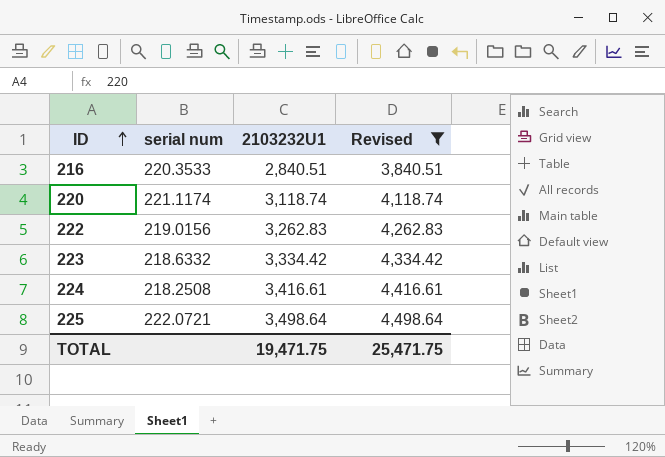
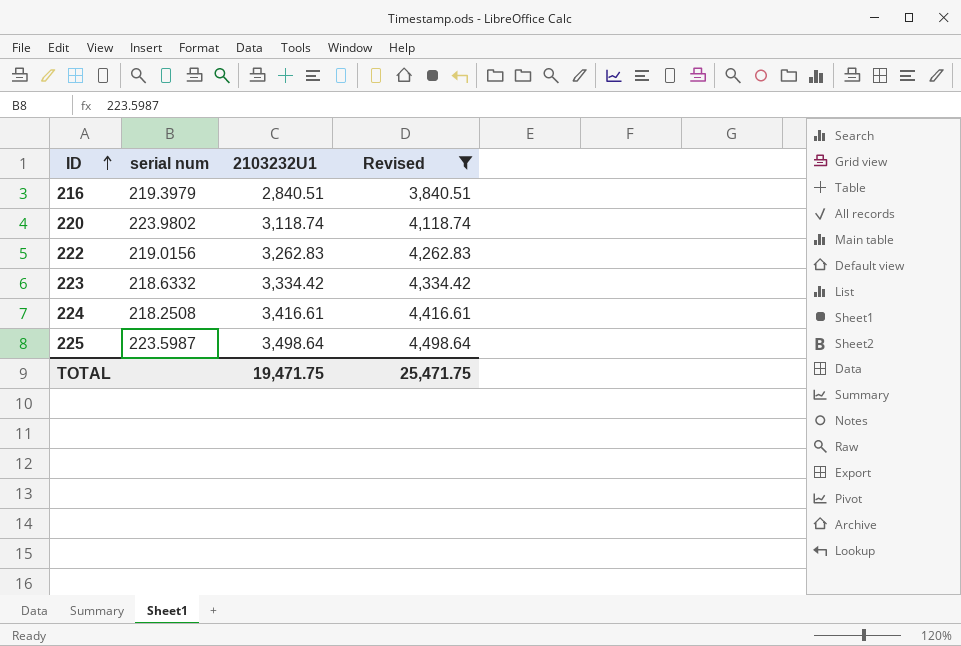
216 | serial num: 220.3533 -> 219.3979
220 | serial num: 221.1174 -> 223.9802
225 | serial num: 222.0721 -> 223.5987

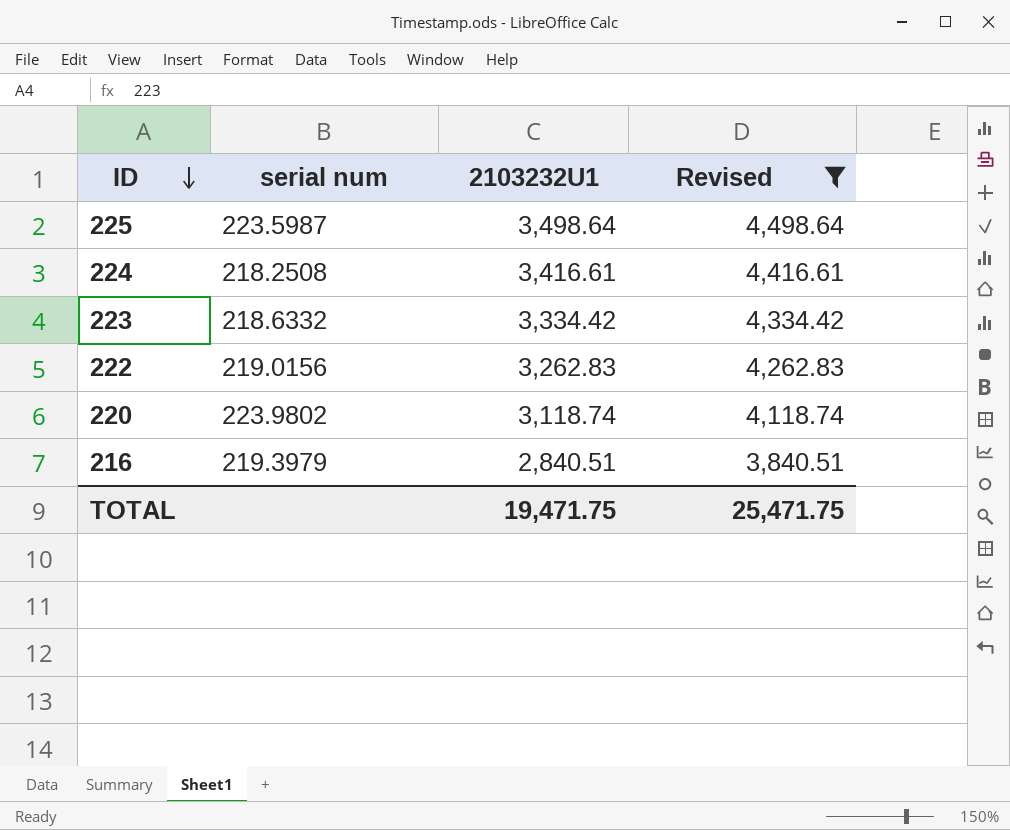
row order: ID ascending -> ID descending

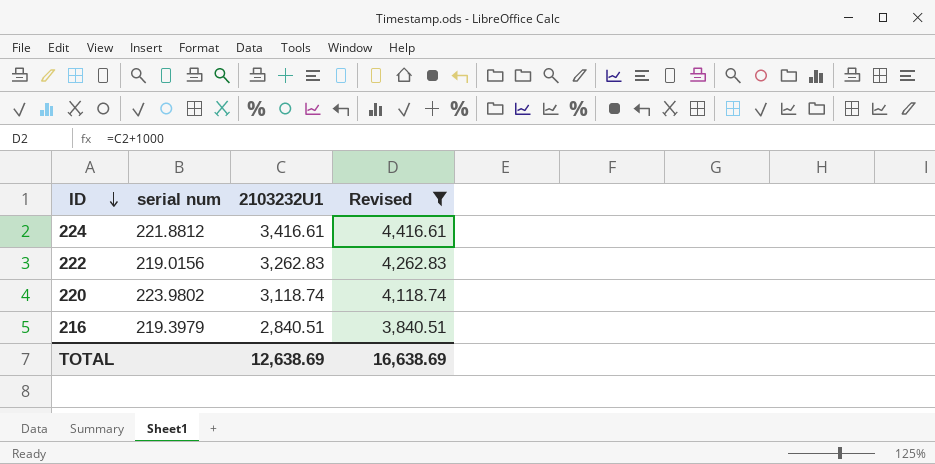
row 225: 223.5987 | 3,498.64 | 4,498.64 -> none
row 223: 218.6332 | 3,334.42 | 4,334.42 -> none
224 | serial num: 218.2508 -> 221.8812
TOTAL | 2103232U1: 19,471.75 -> 12,638.69
TOTAL | Revised: 25,471.75 -> 16,638.69

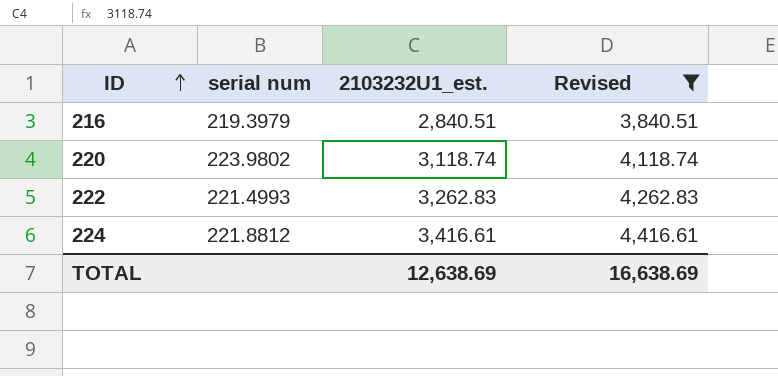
row order: ID descending -> ID ascending
column name: 2103232U1 -> 2103232U1_est.
222 | serial num: 219.0156 -> 221.4993

